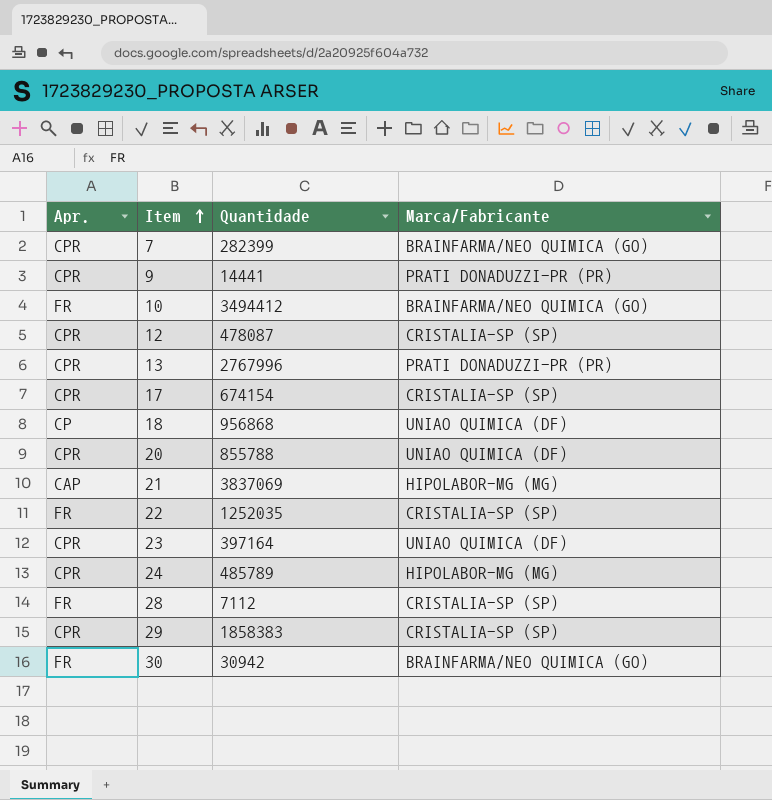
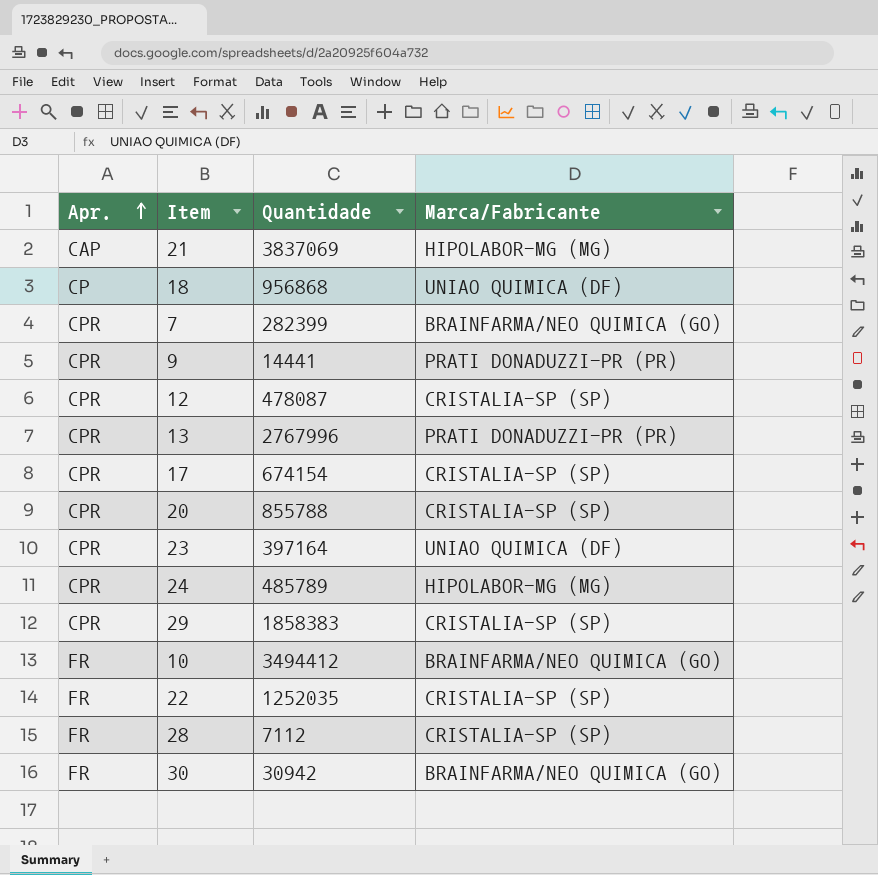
row order: Item ascending -> Apr. ascending
20 | Marca/Fabricante: UNIAO QUIMICA (DF) -> CRISTALIA-SP (SP)

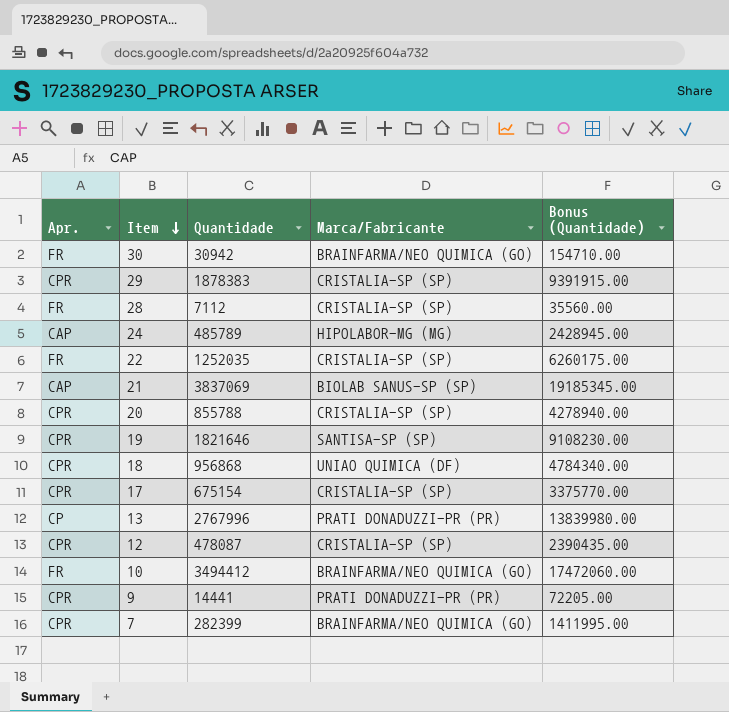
row order: Apr. ascending -> Item descending
column Bonus (Quantidade) | formula: none -> [Quantidade] * 5
row 23: CPR | 397164 | UNIAO QUIMICA (DF) -> none
29 | Quantidade: 1858383 -> 1878383
24 | Apr.: CPR -> CAP
21 | Marca/Fabricante: HIPOLABOR-MG (MG) -> BIOLAB SANUS-SP (SP)
row 19: none -> CPR | 1821646 | SANTISA-SP (SP) | 9108230.00
18 | Apr.: CP -> CPR
17 | Quantidade: 674154 -> 675154
13 | Apr.: CPR -> CP

